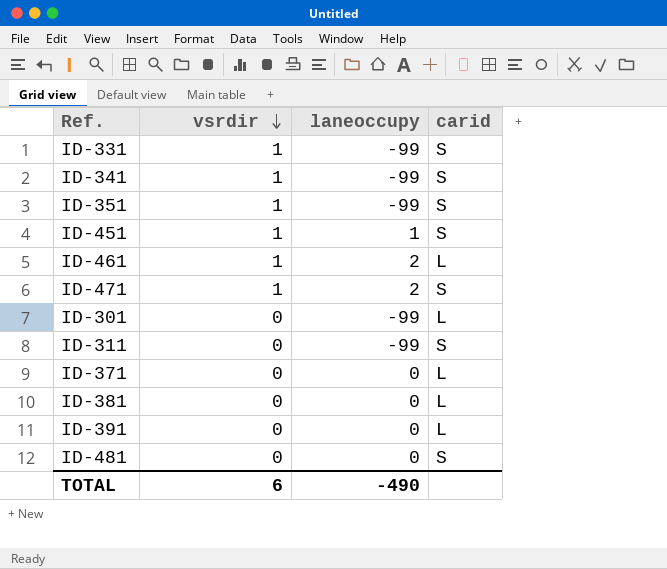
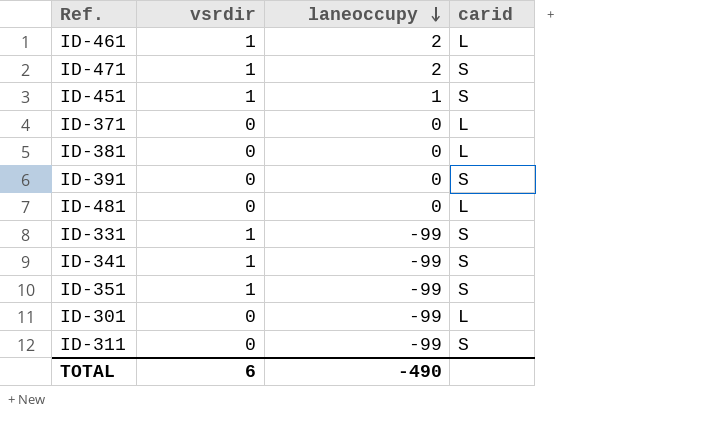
row order: vsrdir descending -> laneoccupy descending
ID-391 | carid: L -> S
ID-481 | carid: S -> L

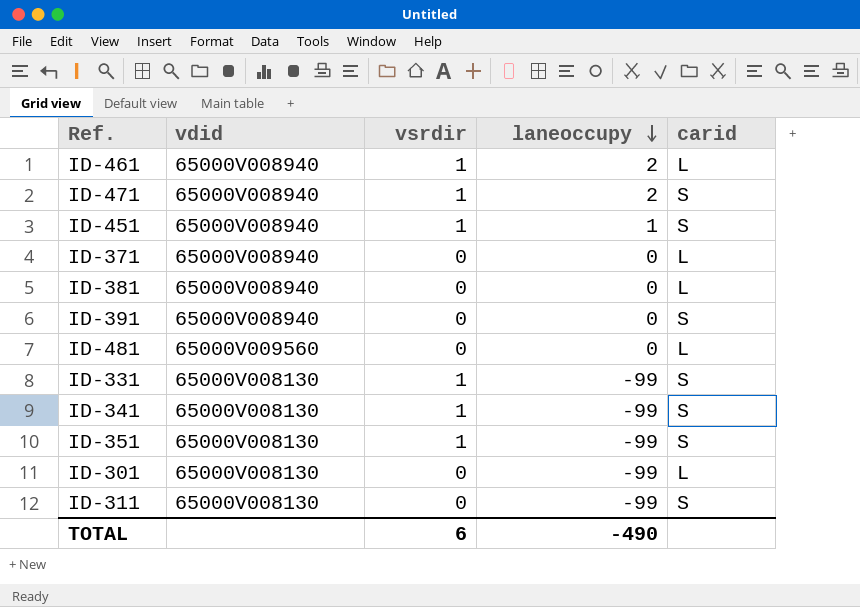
column vdid | position: none -> 2

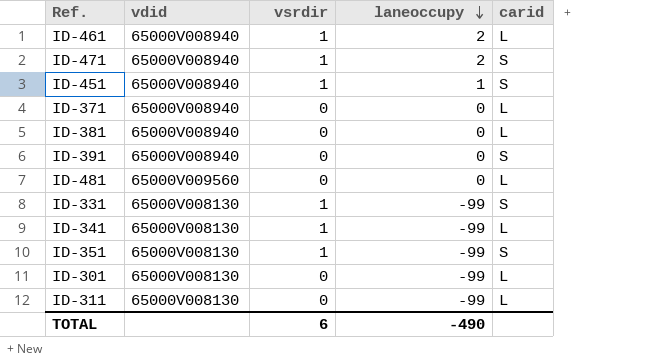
ID-341 | carid: S -> L
ID-311 | carid: S -> L

